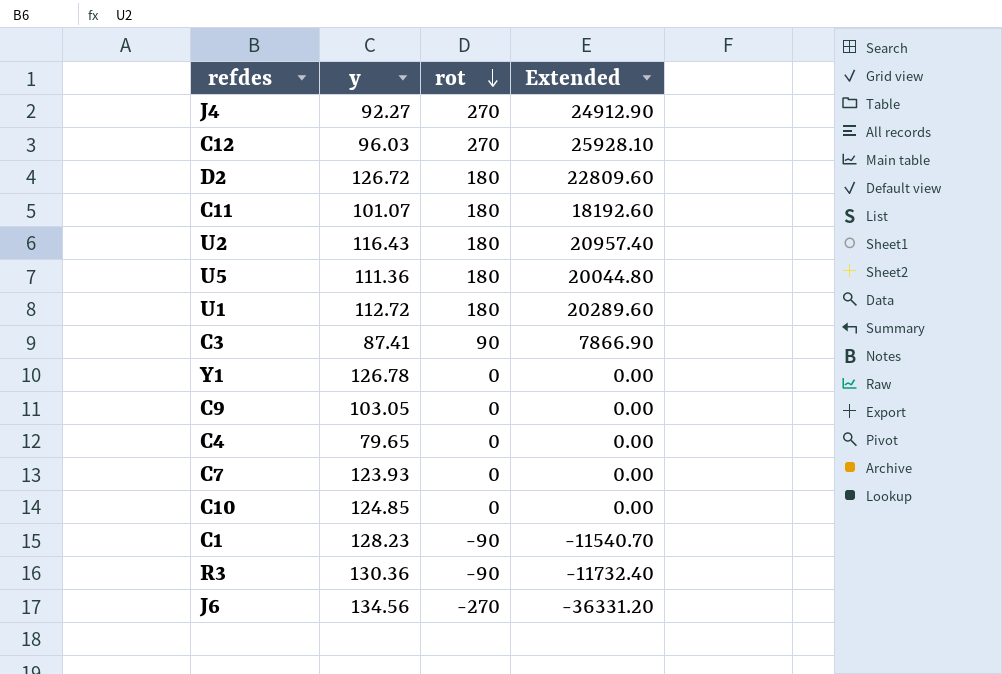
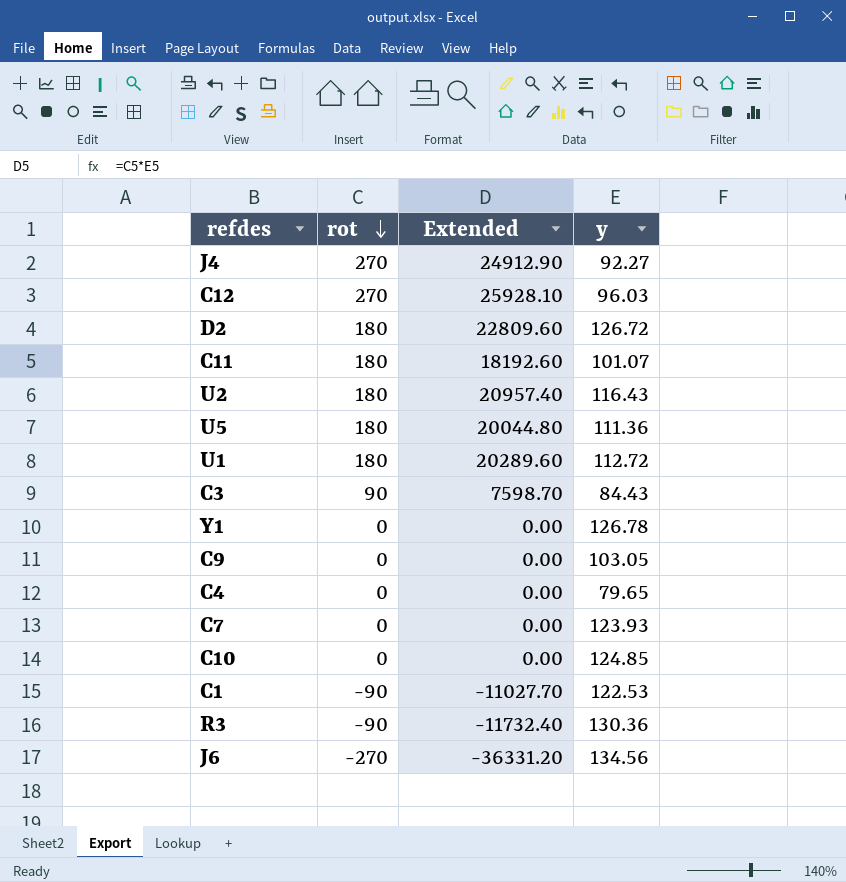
column y | position: 2 -> 4
C3 | Extended: 7866.90 -> 7598.70
C3 | y: 87.41 -> 84.43
C1 | Extended: -11540.70 -> -11027.70
C1 | y: 128.23 -> 122.53

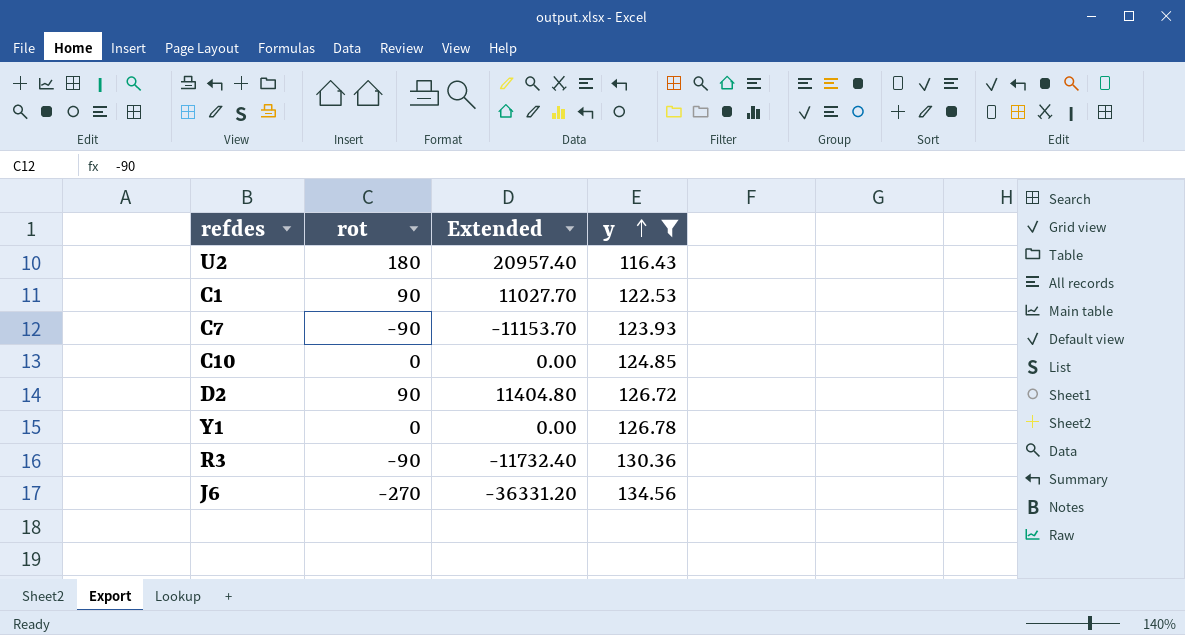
filter: none -> y >= 116.43
row order: rot descending -> y ascending
C1 | rot: -90 -> 90
C1 | Extended: -11027.70 -> 11027.70
C7 | rot: 0 -> -90
C7 | Extended: 0.00 -> -11153.70
D2 | rot: 180 -> 90
D2 | Extended: 22809.60 -> 11404.80

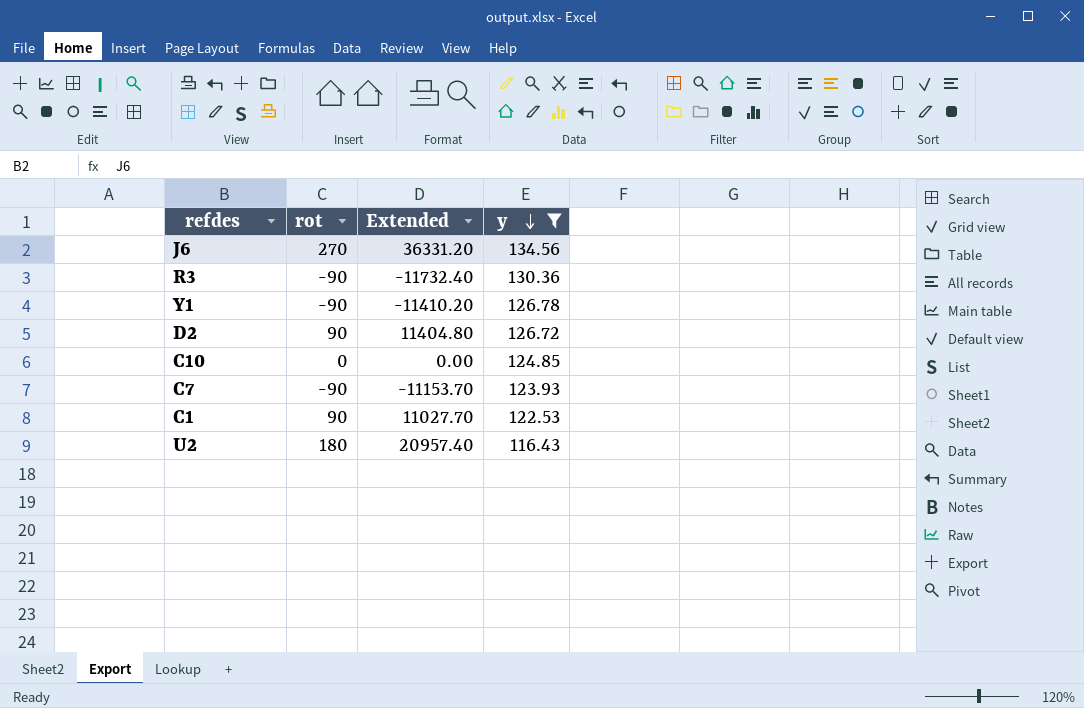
row order: y ascending -> y descending
J6 | rot: -270 -> 270
J6 | Extended: -36331.20 -> 36331.20
Y1 | rot: 0 -> -90
Y1 | Extended: 0.00 -> -11410.20

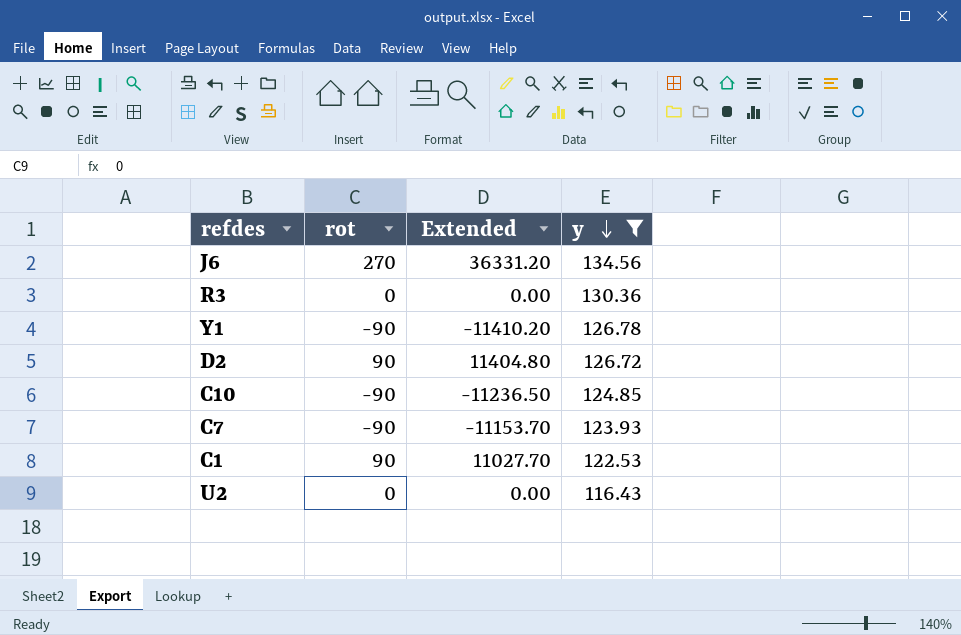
R3 | rot: -90 -> 0
R3 | Extended: -11732.40 -> 0.00
C10 | rot: 0 -> -90
C10 | Extended: 0.00 -> -11236.50
U2 | rot: 180 -> 0
U2 | Extended: 20957.40 -> 0.00

